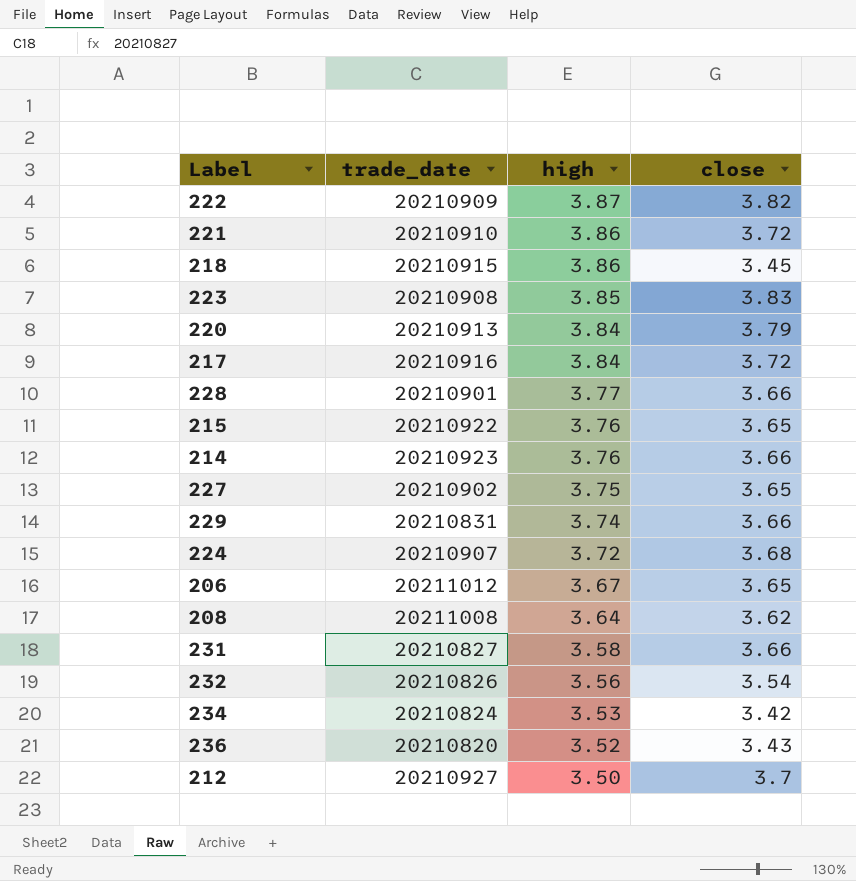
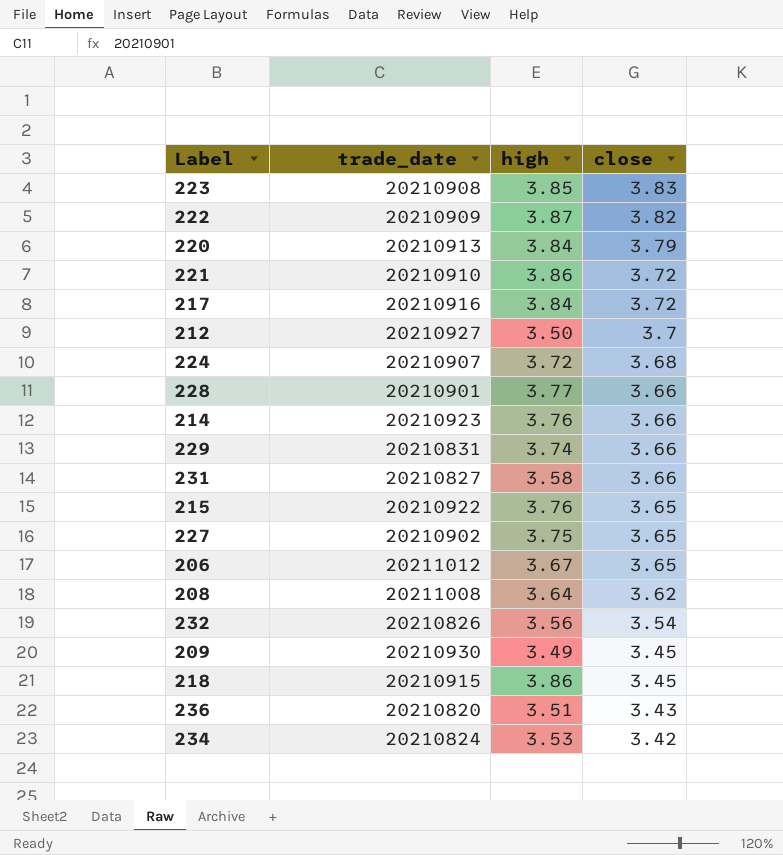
row order: high descending -> close descending
row 209: none -> 20210930 | 3.49 | 3.45
236 | high: 3.52 -> 3.51

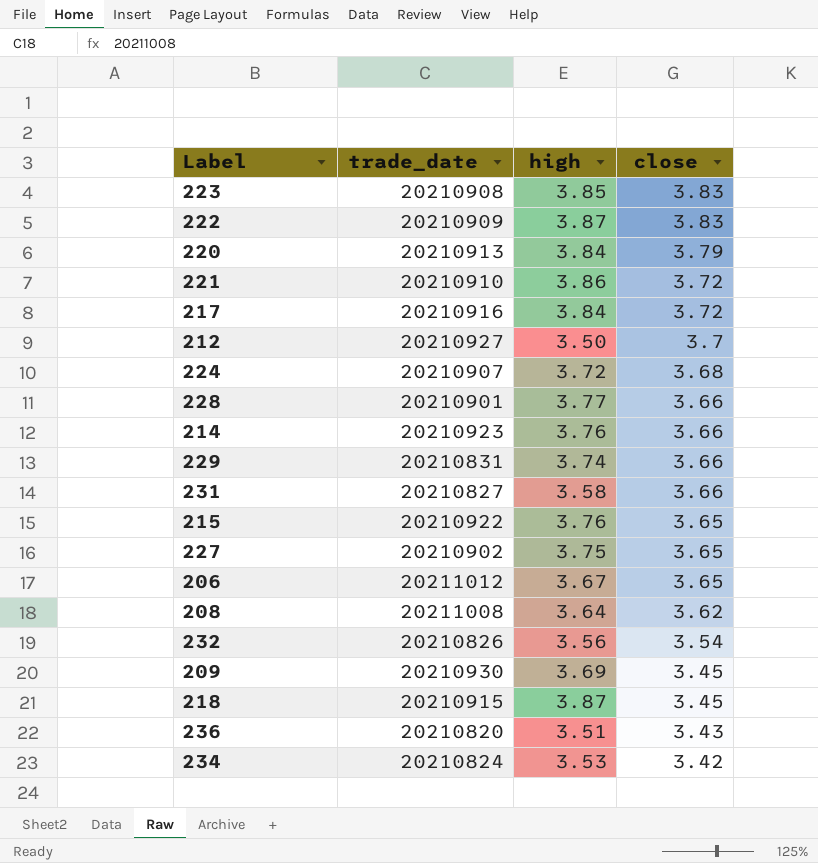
222 | close: 3.82 -> 3.83
209 | high: 3.49 -> 3.69
218 | high: 3.86 -> 3.87

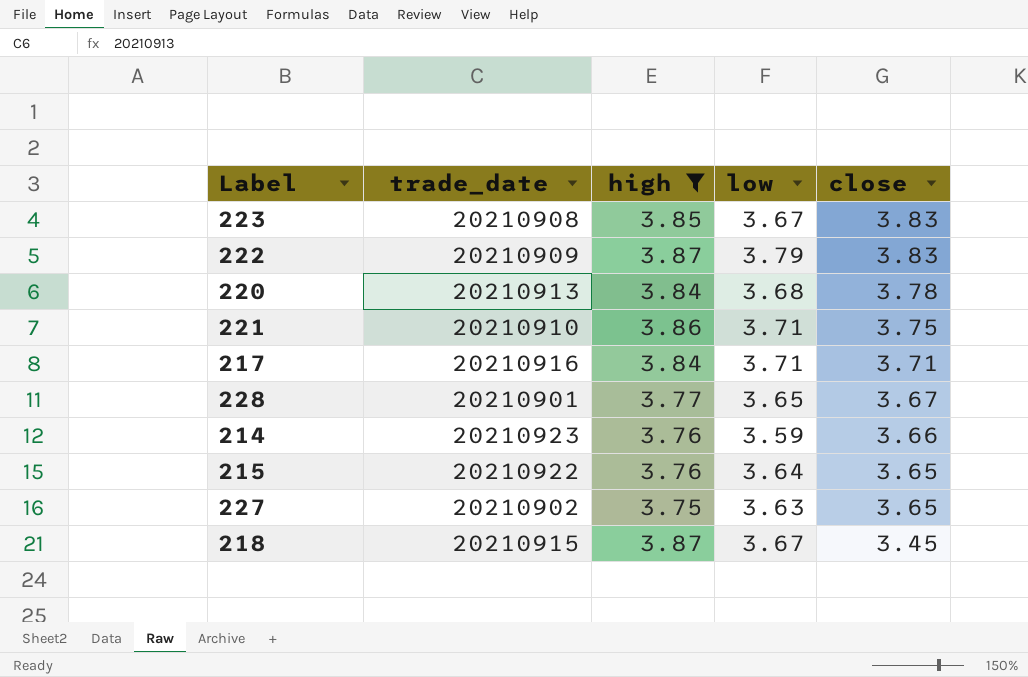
filter: none -> high >= 3.75
column low | position: none -> 4
220 | close: 3.79 -> 3.78
221 | close: 3.72 -> 3.75
217 | close: 3.72 -> 3.71
228 | close: 3.66 -> 3.67

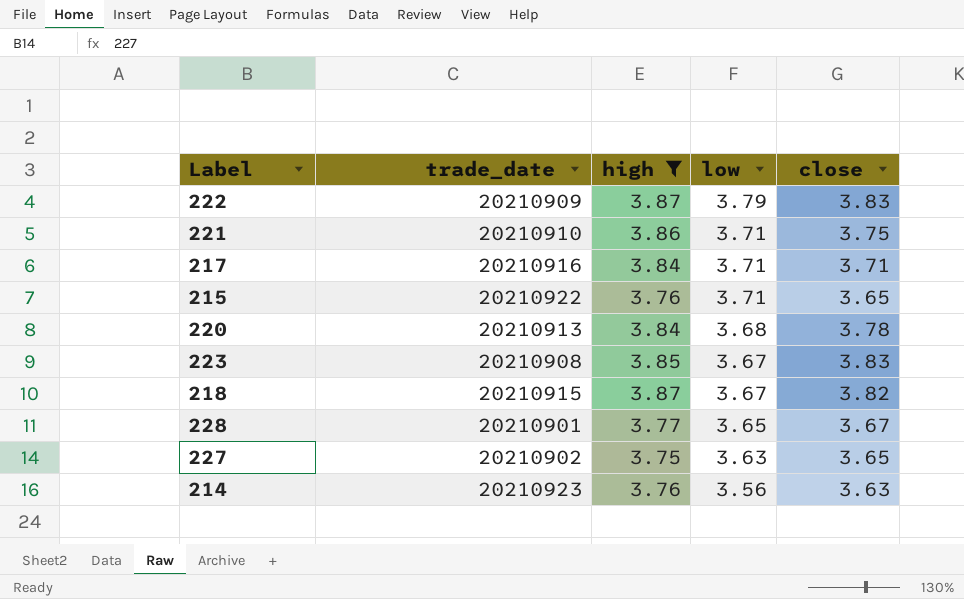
row order: close descending -> low descending
215 | low: 3.64 -> 3.71
218 | close: 3.45 -> 3.82
214 | low: 3.59 -> 3.56
214 | close: 3.66 -> 3.63

